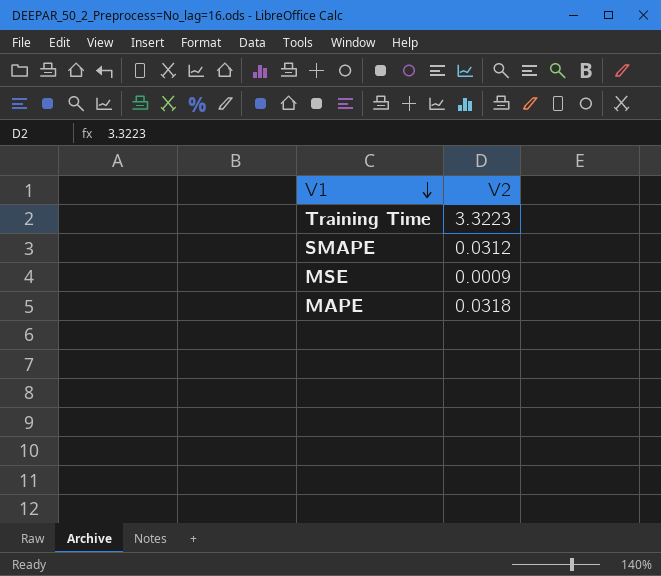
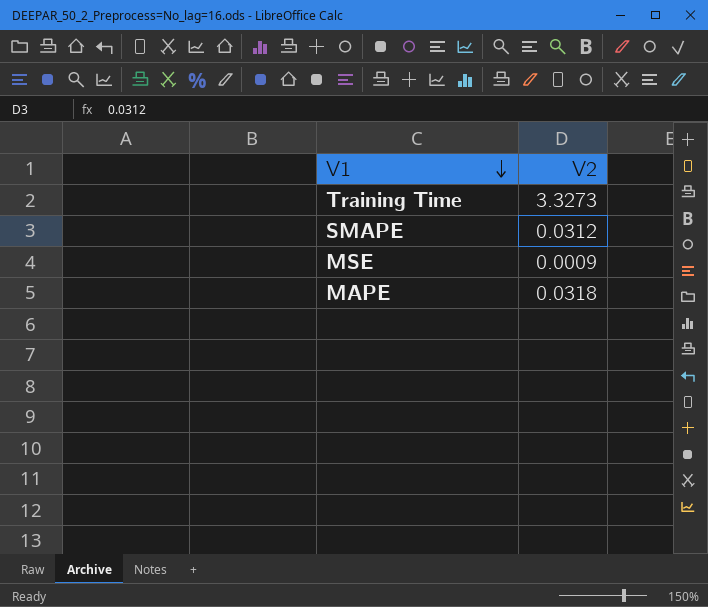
Training Time | V2: 3.3223 -> 3.3273

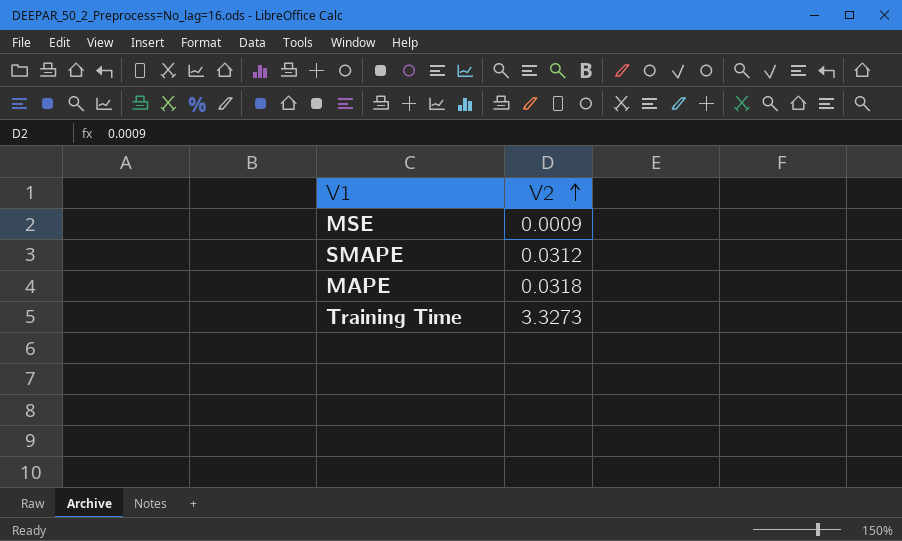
row order: V1 descending -> V2 ascending

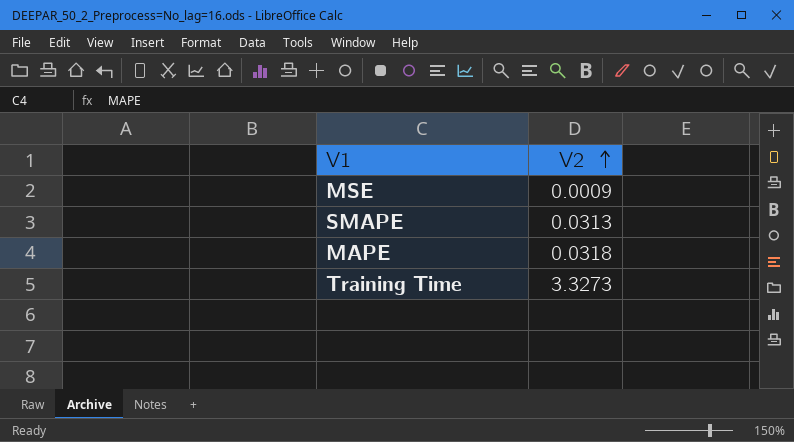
SMAPE | V2: 0.0312 -> 0.0313

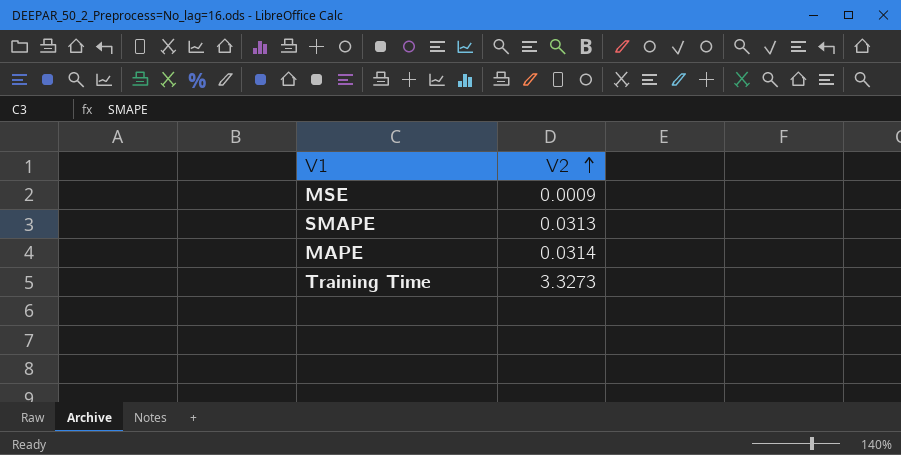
MAPE | V2: 0.0318 -> 0.0314

